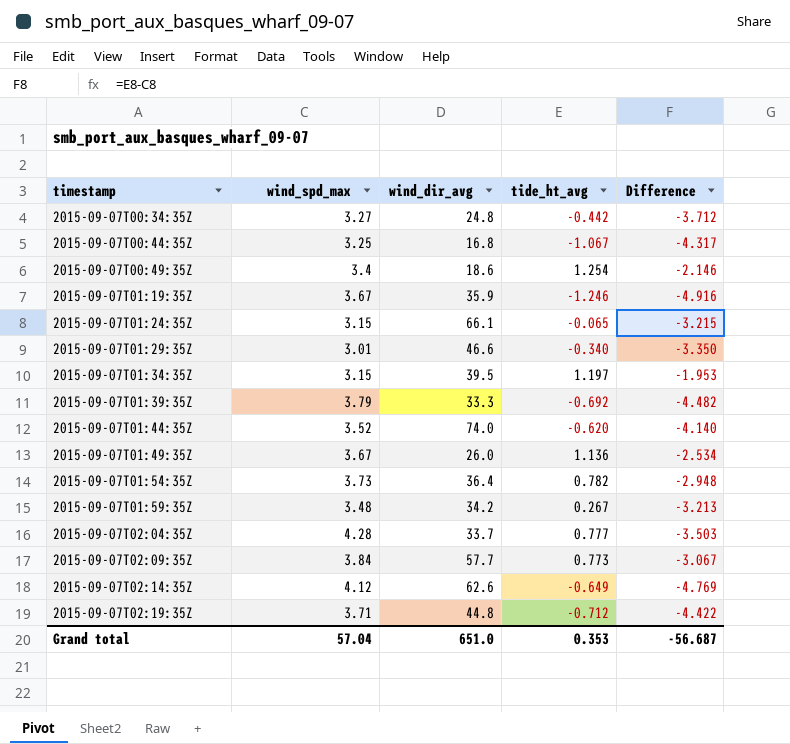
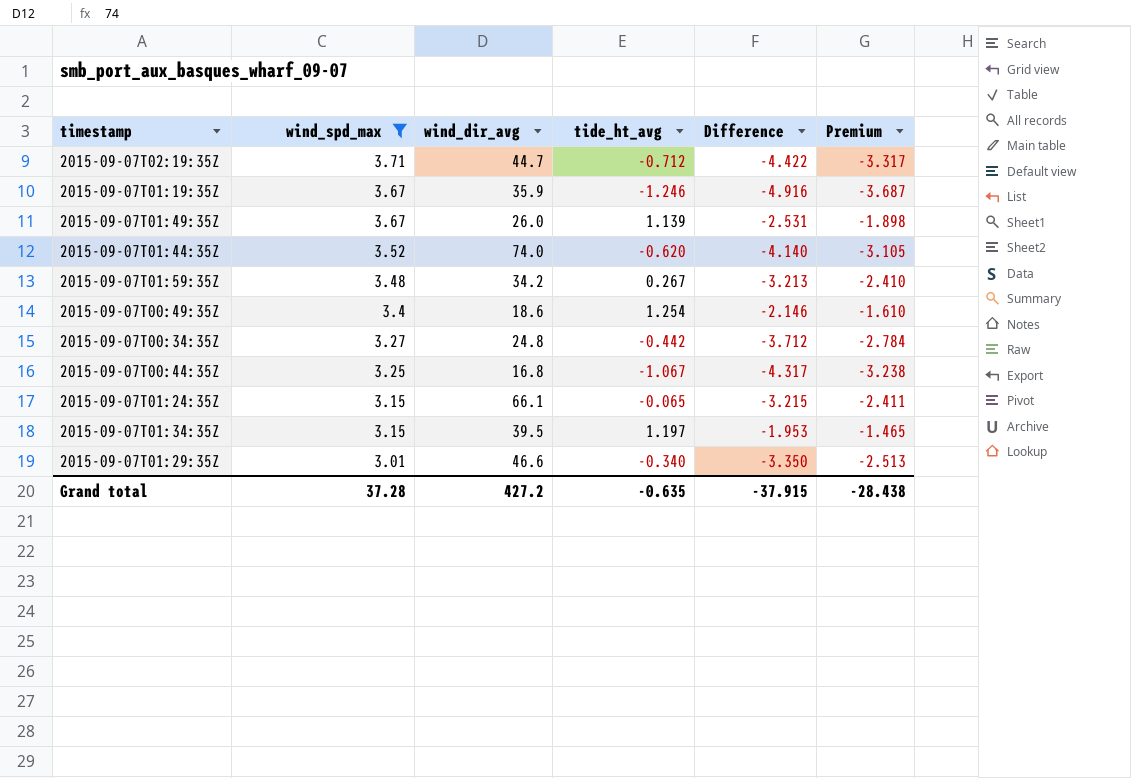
filter: none -> wind_spd_max <= 3.71
row order: timestamp ascending -> wind_spd_max descending
column Premium | formula: none -> [Difference] * 0.75
2015-09-07T02:19:35Z | wind_dir_avg: 44.8 -> 44.7
2015-09-07T01:49:35Z | tide_ht_avg: 1.136 -> 1.139
2015-09-07T01:49:35Z | Difference: -2.534 -> -2.531
Grand total | wind_spd_max: 57.04 -> 37.28
Grand total | wind_dir_avg: 651.0 -> 427.2
Grand total | tide_ht_avg: 0.353 -> -0.635
Grand total | Difference: -56.687 -> -37.915

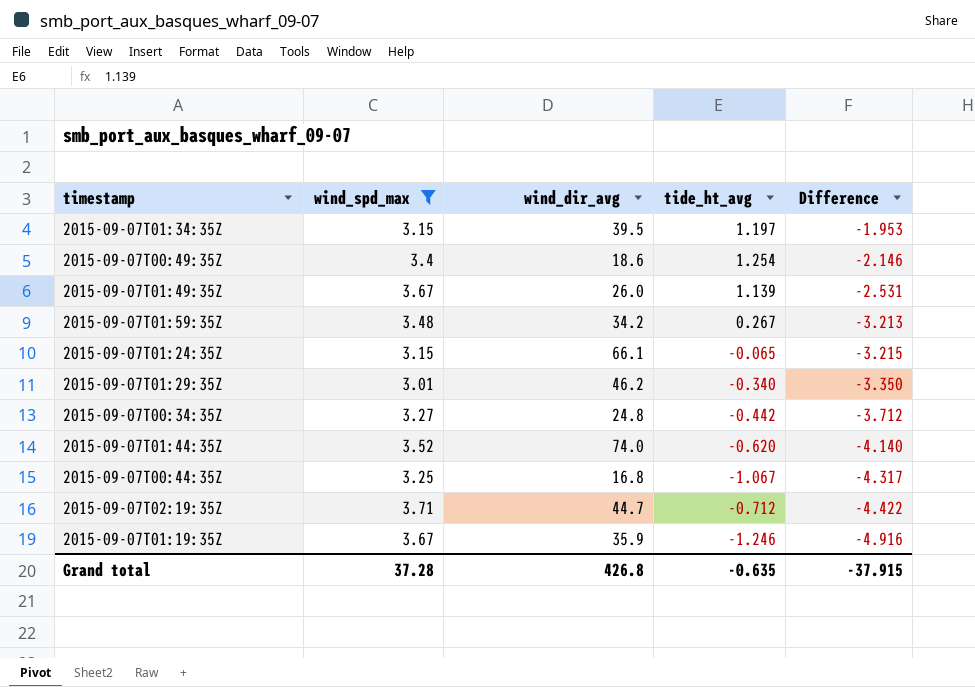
row order: wind_spd_max descending -> Difference descending
column Premium | formula: [Difference] * 0.75 -> none
2015-09-07T01:29:35Z | wind_dir_avg: 46.6 -> 46.2
Grand total | wind_dir_avg: 427.2 -> 426.8

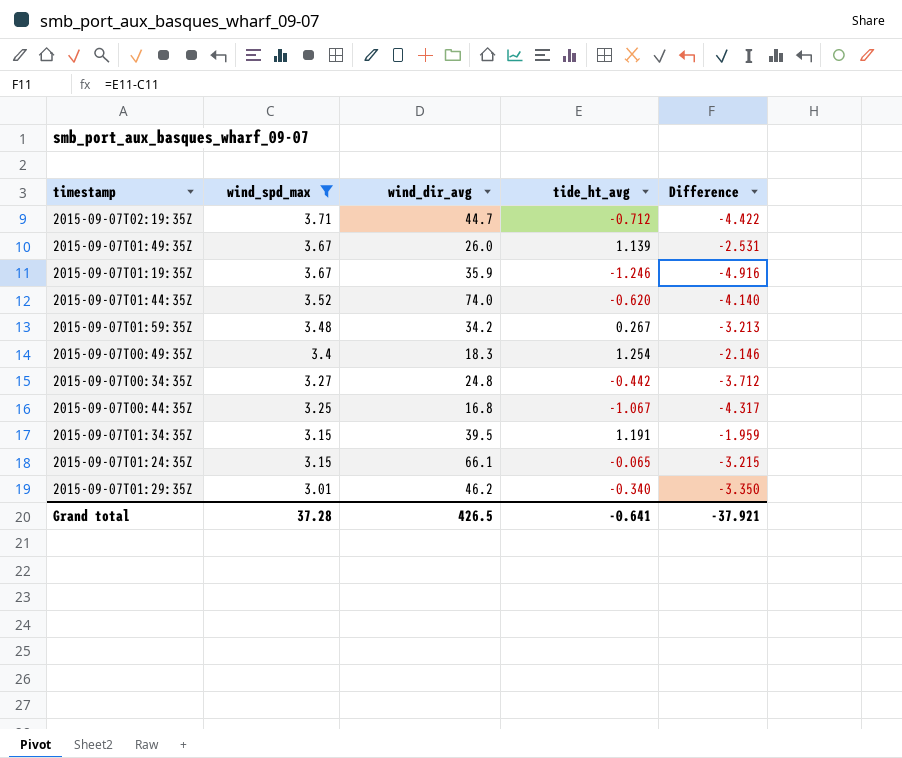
row order: Difference descending -> wind_spd_max descending
2015-09-07T00:49:35Z | wind_dir_avg: 18.6 -> 18.3
2015-09-07T01:34:35Z | tide_ht_avg: 1.197 -> 1.191
2015-09-07T01:34:35Z | Difference: -1.953 -> -1.959
Grand total | wind_dir_avg: 426.8 -> 426.5
Grand total | tide_ht_avg: -0.635 -> -0.641
Grand total | Difference: -37.915 -> -37.921

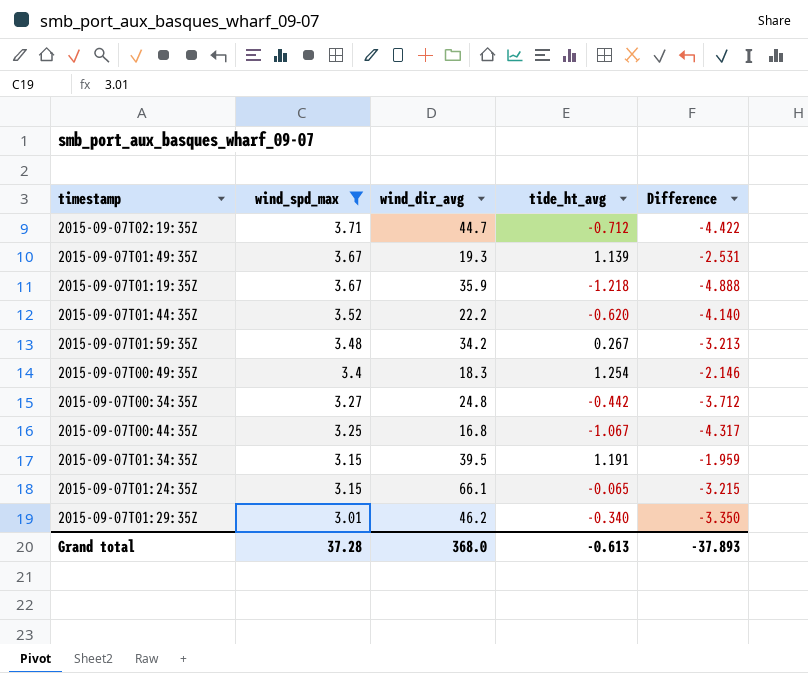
2015-09-07T01:49:35Z | wind_dir_avg: 26.0 -> 19.3
2015-09-07T01:19:35Z | tide_ht_avg: -1.246 -> -1.218
2015-09-07T01:19:35Z | Difference: -4.916 -> -4.888
2015-09-07T01:44:35Z | wind_dir_avg: 74.0 -> 22.2
Grand total | wind_dir_avg: 426.5 -> 368.0
Grand total | tide_ht_avg: -0.641 -> -0.613
Grand total | Difference: -37.921 -> -37.893

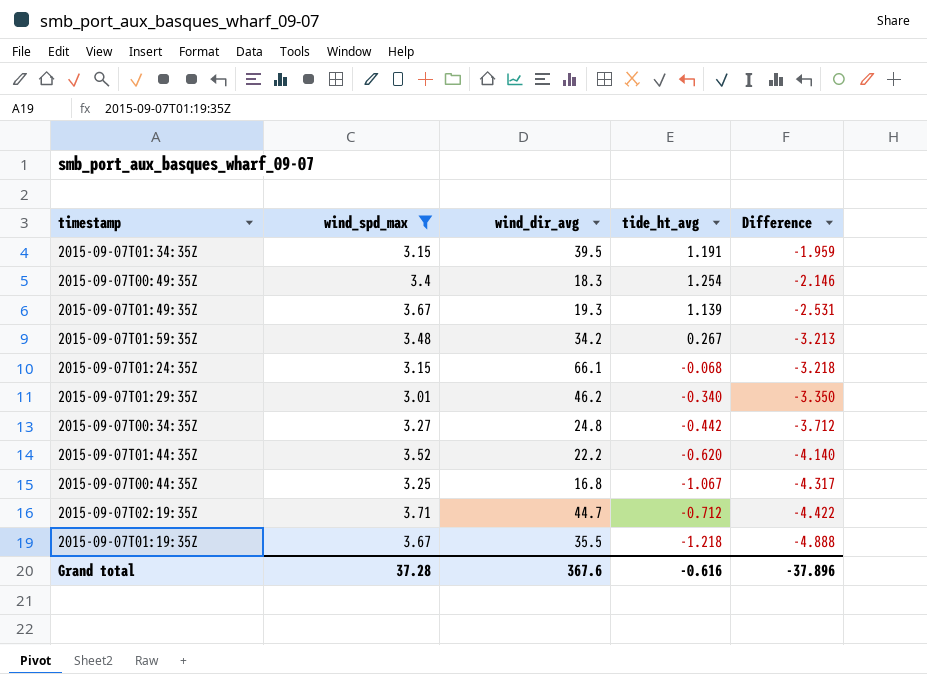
row order: wind_spd_max descending -> Difference descending
2015-09-07T01:24:35Z | tide_ht_avg: -0.065 -> -0.068
2015-09-07T01:24:35Z | Difference: -3.215 -> -3.218
2015-09-07T01:19:35Z | wind_dir_avg: 35.9 -> 35.5
Grand total | wind_dir_avg: 368.0 -> 367.6
Grand total | tide_ht_avg: -0.613 -> -0.616
Grand total | Difference: -37.893 -> -37.896

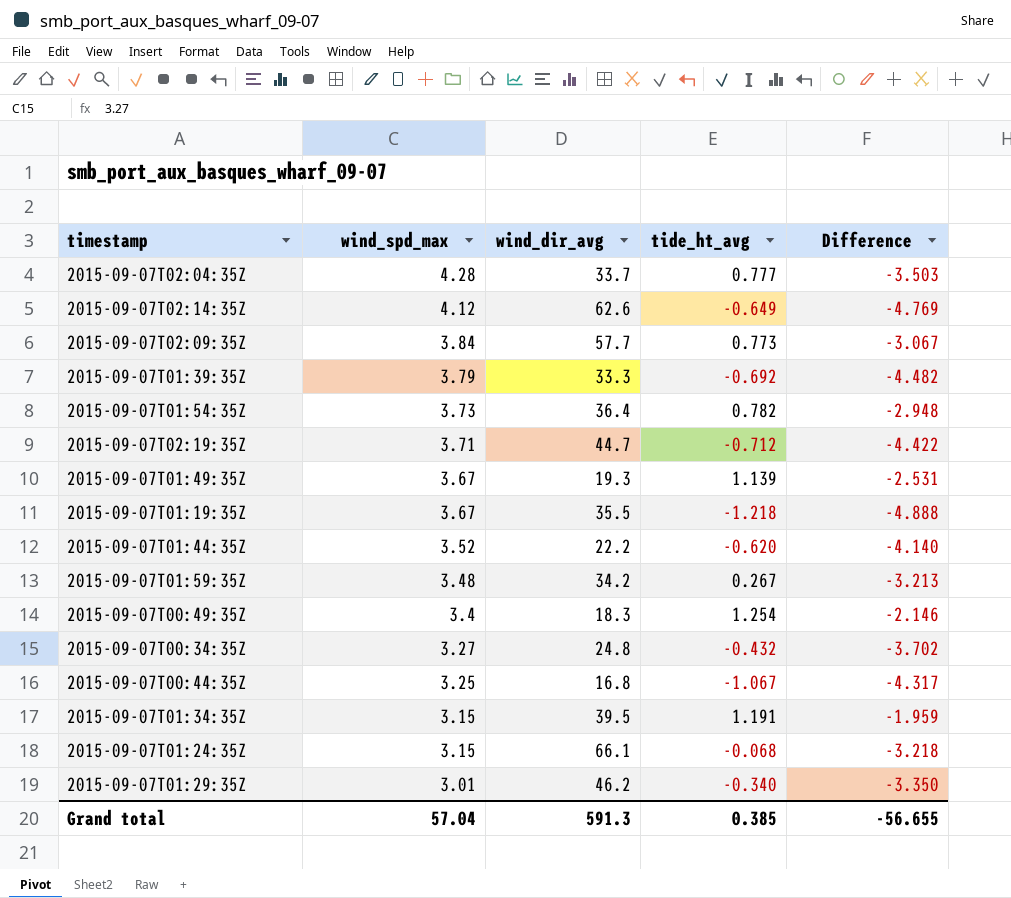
filter: wind_spd_max <= 3.71 -> none
row order: Difference descending -> wind_spd_max descending
2015-09-07T00:34:35Z | tide_ht_avg: -0.442 -> -0.432
2015-09-07T00:34:35Z | Difference: -3.712 -> -3.702
Grand total | wind_spd_max: 37.28 -> 57.04
Grand total | wind_dir_avg: 367.6 -> 591.3
Grand total | tide_ht_avg: -0.616 -> 0.385
Grand total | Difference: -37.896 -> -56.655

